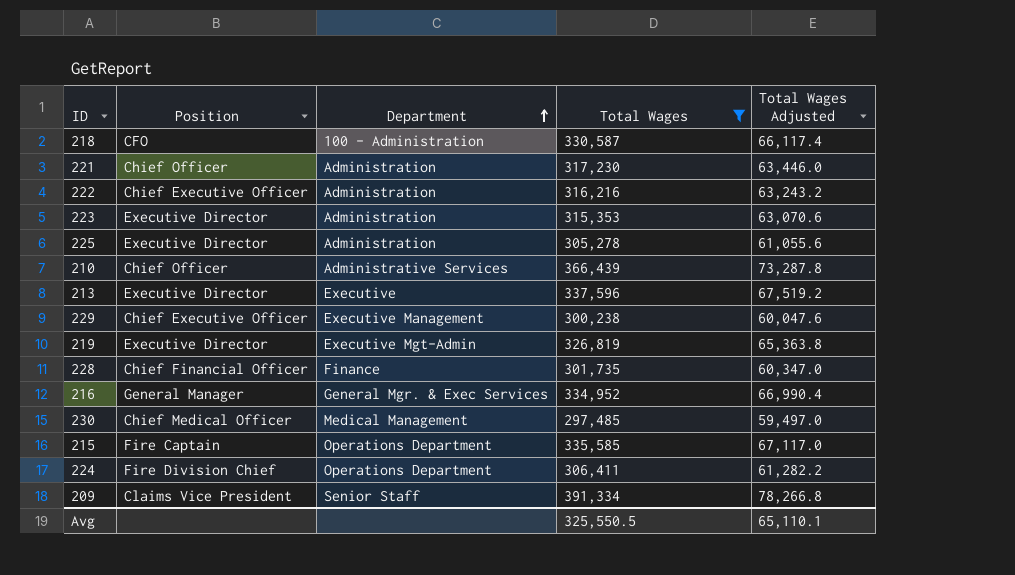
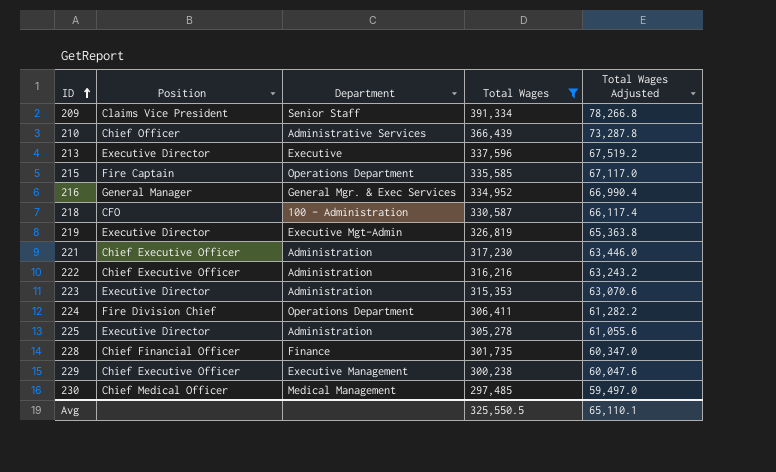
row order: Department ascending -> ID ascending
221 | Position: Chief Officer -> Chief Executive Officer

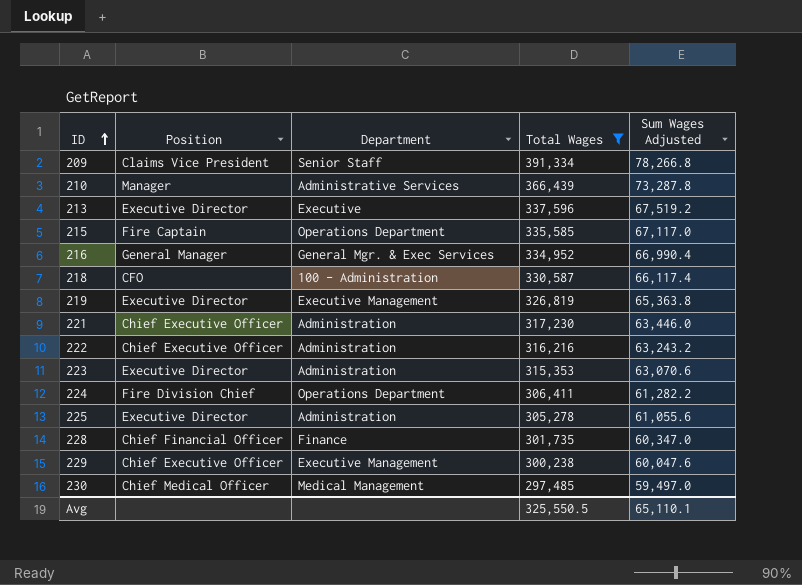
column name: Total Wages Adjusted -> Sum Wages Adjusted
210 | Position: Chief Officer -> Manager
219 | Department: Executive Mgt-Admin -> Executive Management

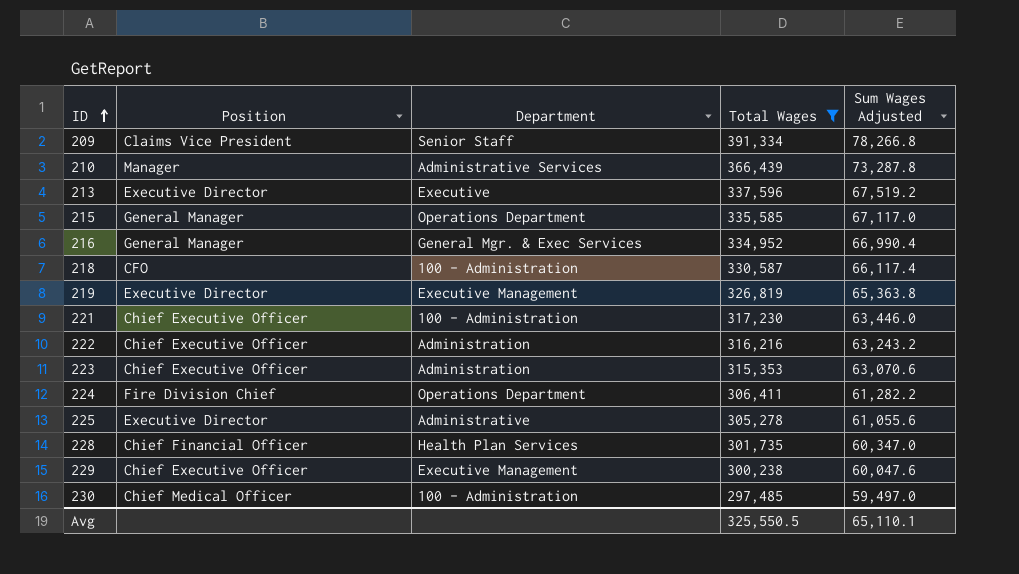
215 | Position: Fire Captain -> General Manager
221 | Department: Administration -> 100 - Administration
223 | Position: Executive Director -> Chief Executive Officer
225 | Department: Administration -> Administrative
228 | Department: Finance -> Health Plan Services
230 | Department: Medical Management -> 100 - Administration

